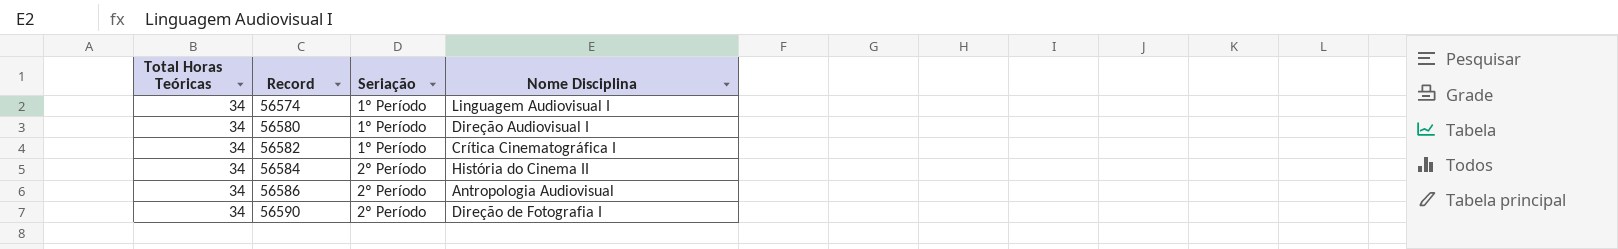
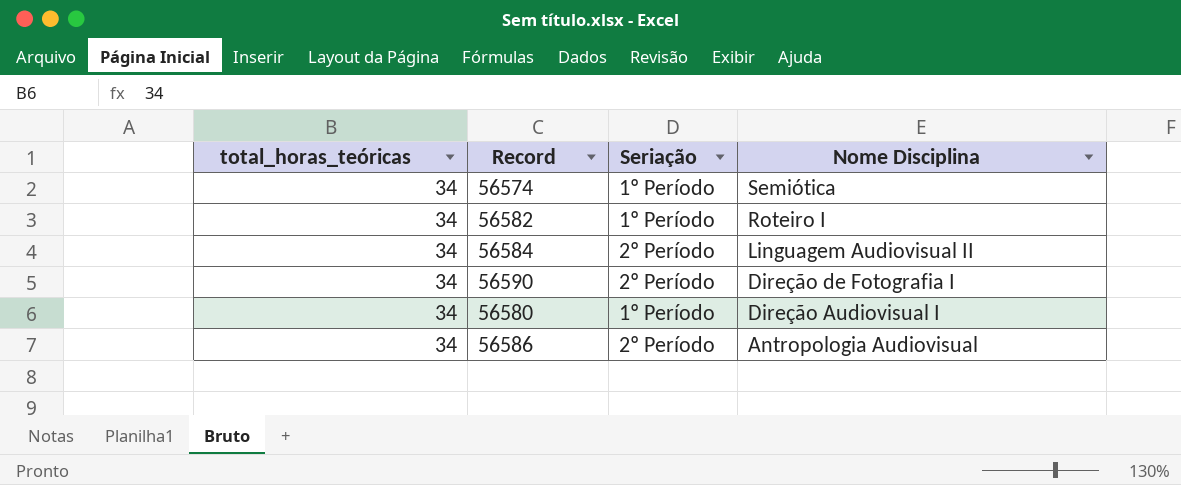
row order: Record ascending -> Nome Disciplina descending
column name: Total Horas Teóricas -> total_horas_teóricas
56574 | Nome Disciplina: Linguagem Audiovisual I -> Semiótica
56582 | Nome Disciplina: Crítica Cinematográfica I -> Roteiro I
56584 | Nome Disciplina: História do Cinema II -> Linguagem Audiovisual II

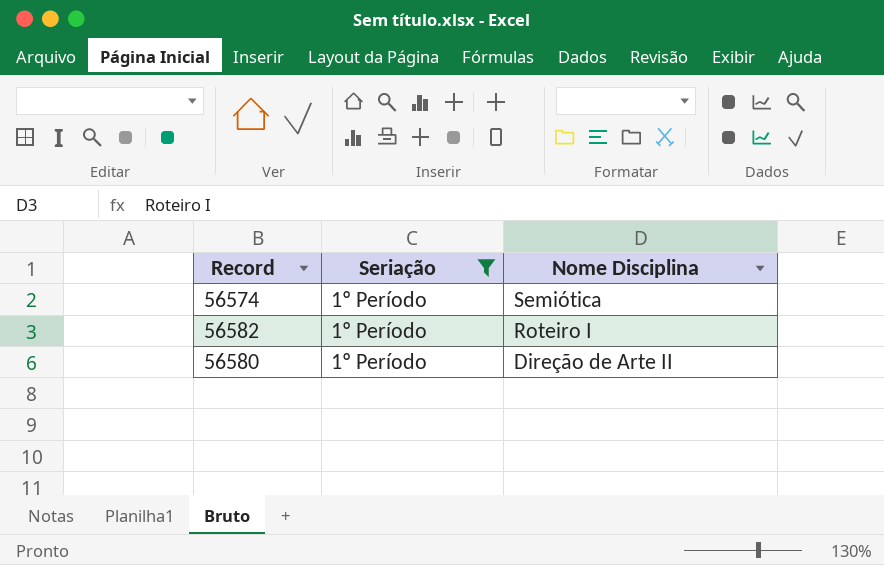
filter: none -> Seriação = 1º Período
column total_horas_teóricas | position: 1 -> none
56580 | Nome Disciplina: Direção Audiovisual I -> Direção de Arte II

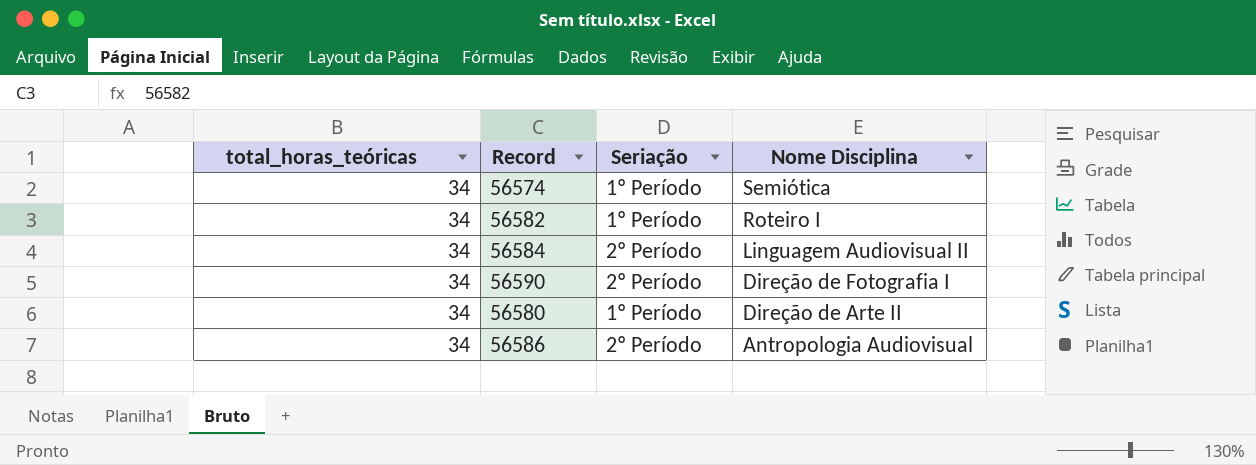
filter: Seriação = 1º Período -> none
column total_horas_teóricas | position: none -> 1

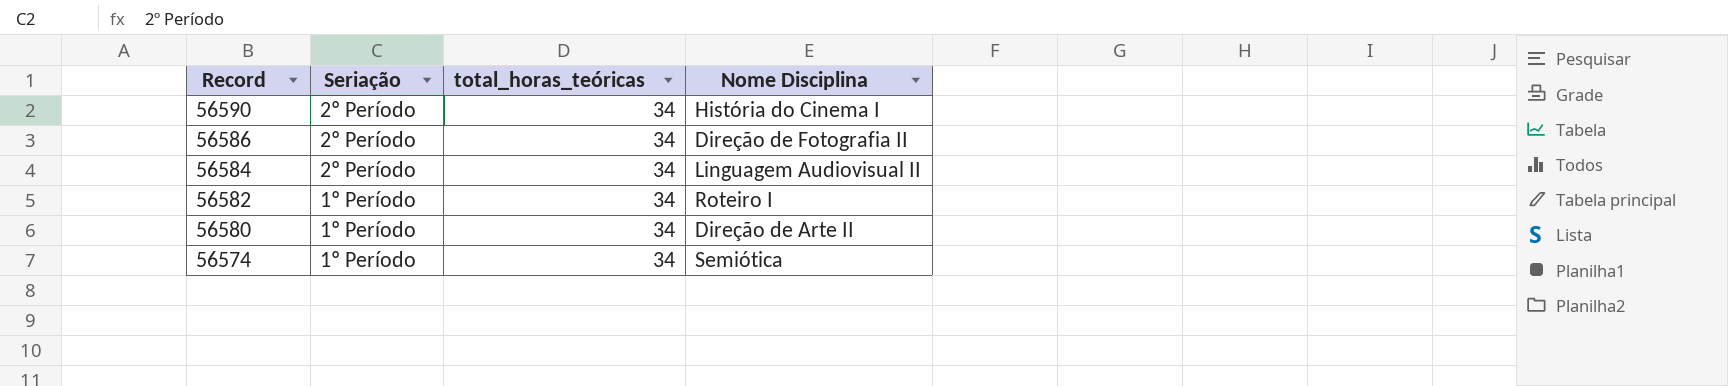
row order: Nome Disciplina descending -> Record descending
column total_horas_teóricas | position: 1 -> 3
56590 | Nome Disciplina: Direção de Fotografia I -> História do Cinema I
56586 | Nome Disciplina: Antropologia Audiovisual -> Direção de Fotografia II

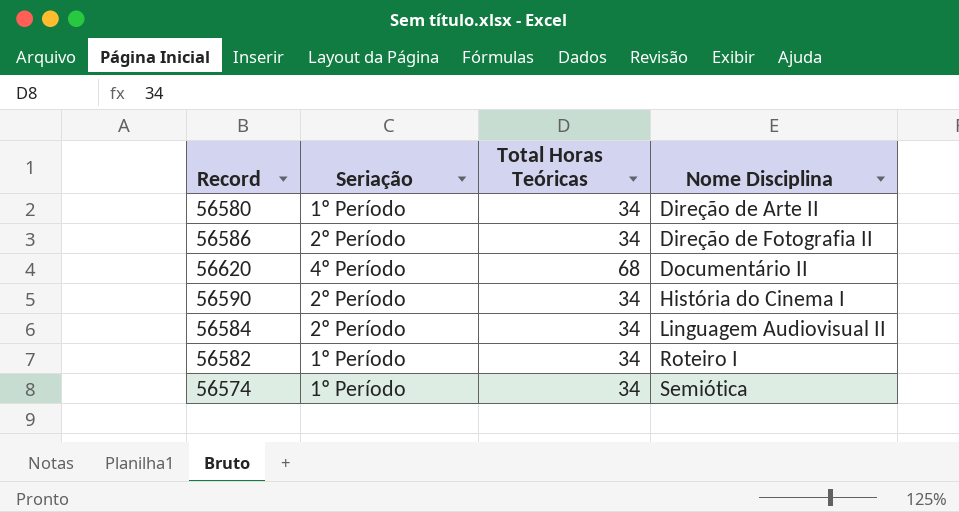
row order: Record descending -> Nome Disciplina ascending
column name: total_horas_teóricas -> Total Horas Teóricas
row 56620: none -> 4º Período | 68 | Documentário II

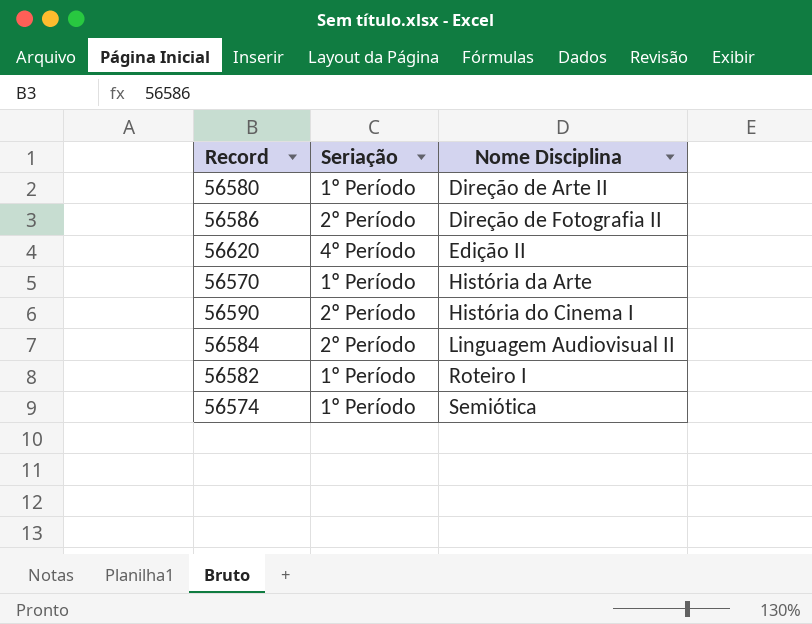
column Total Horas Teóricas | position: 3 -> none
56620 | Nome Disciplina: Documentário II -> Edição II
row 56570: none -> 1º Período | História da Arte

